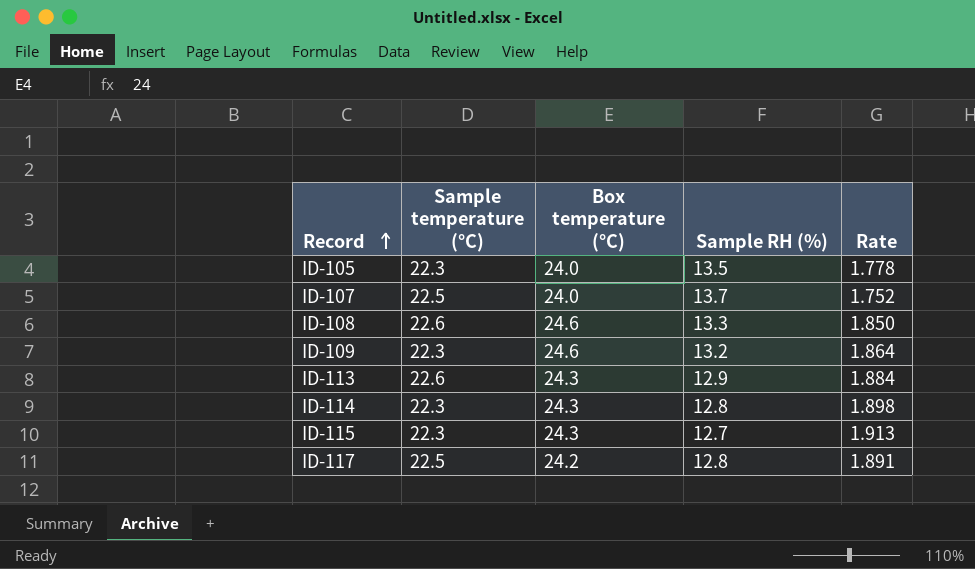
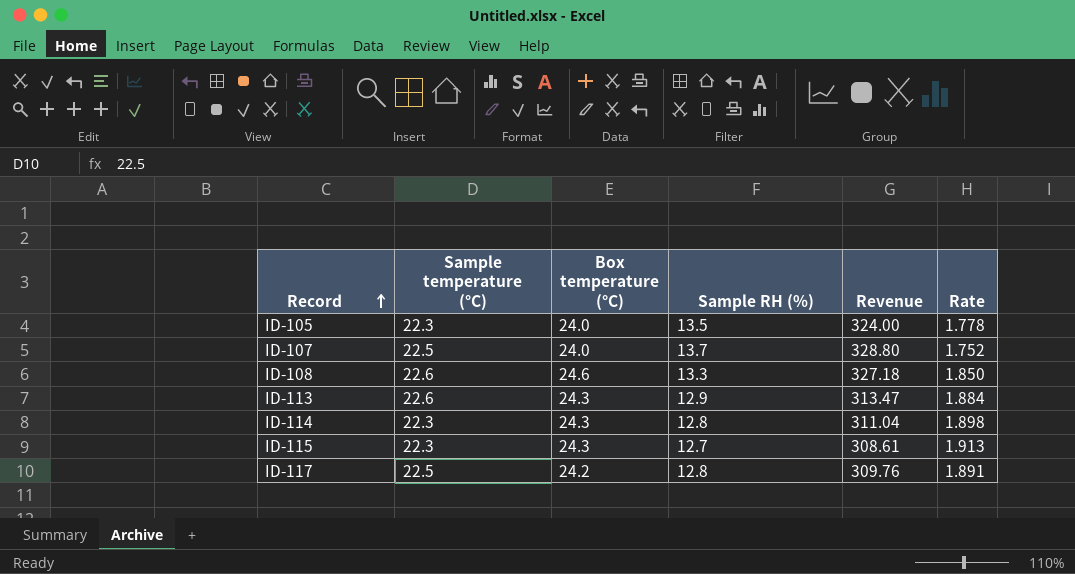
column Revenue | formula: none -> [Box temperature (°C)] * [Sample RH (%)]
row ID-109: 22.3 | 24.6 | 13.2 | 1.864 -> none

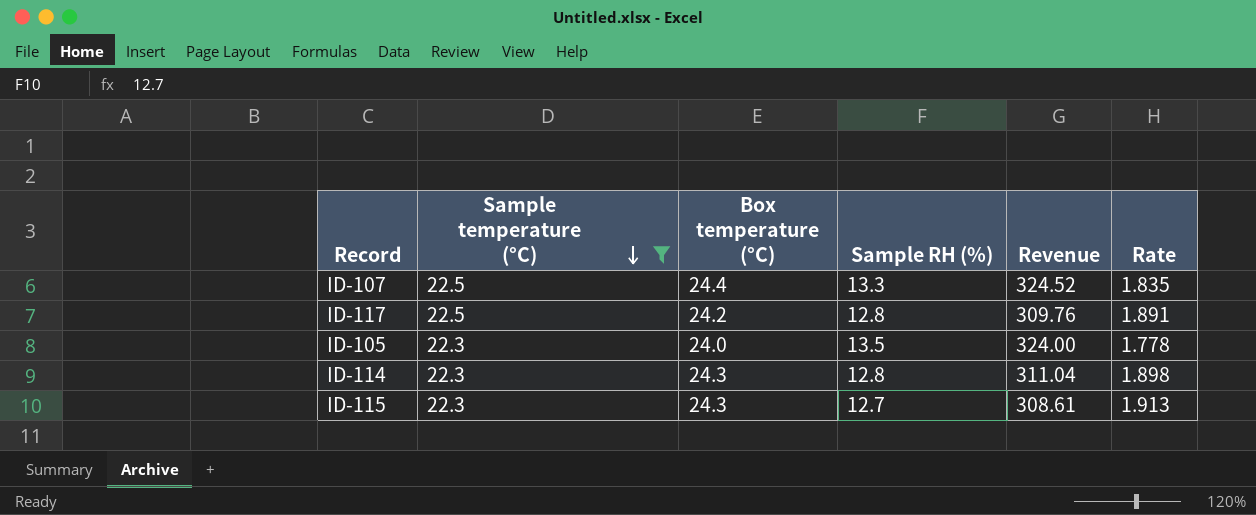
filter: none -> Sample temperature (°C) != 22.6
row order: Record ascending -> Sample temperature (°C) descending
ID-107 | Box temperature (°C): 24.0 -> 24.4
ID-107 | Sample RH (%): 13.7 -> 13.3
ID-107 | Revenue: 328.80 -> 324.52
ID-107 | Rate: 1.752 -> 1.835

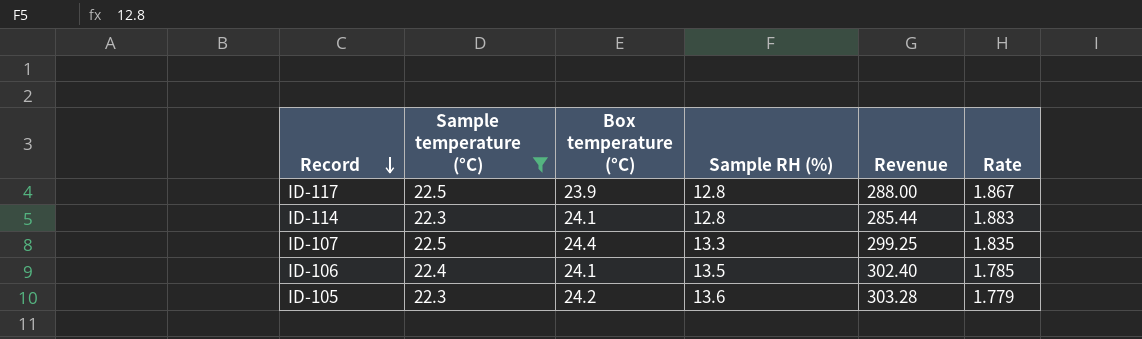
row order: Sample temperature (°C) descending -> Record descending
column Revenue | formula: [Box temperature (°C)] * [Sample RH (%)] -> [Sample temperature (°C)] * [Sample RH (%)]
row ID-115: 22.3 | 24.3 | 12.7 | 308.61 | 1.913 -> none
ID-117 | Box temperature (°C): 24.2 -> 23.9
ID-117 | Rate: 1.891 -> 1.867
ID-114 | Box temperature (°C): 24.3 -> 24.1
ID-114 | Rate: 1.898 -> 1.883
row ID-106: none -> 22.4 | 24.1 | 13.5 | 302.40 | 1.785
ID-105 | Box temperature (°C): 24.0 -> 24.2
ID-105 | Sample RH (%): 13.5 -> 13.6
ID-105 | Rate: 1.778 -> 1.779

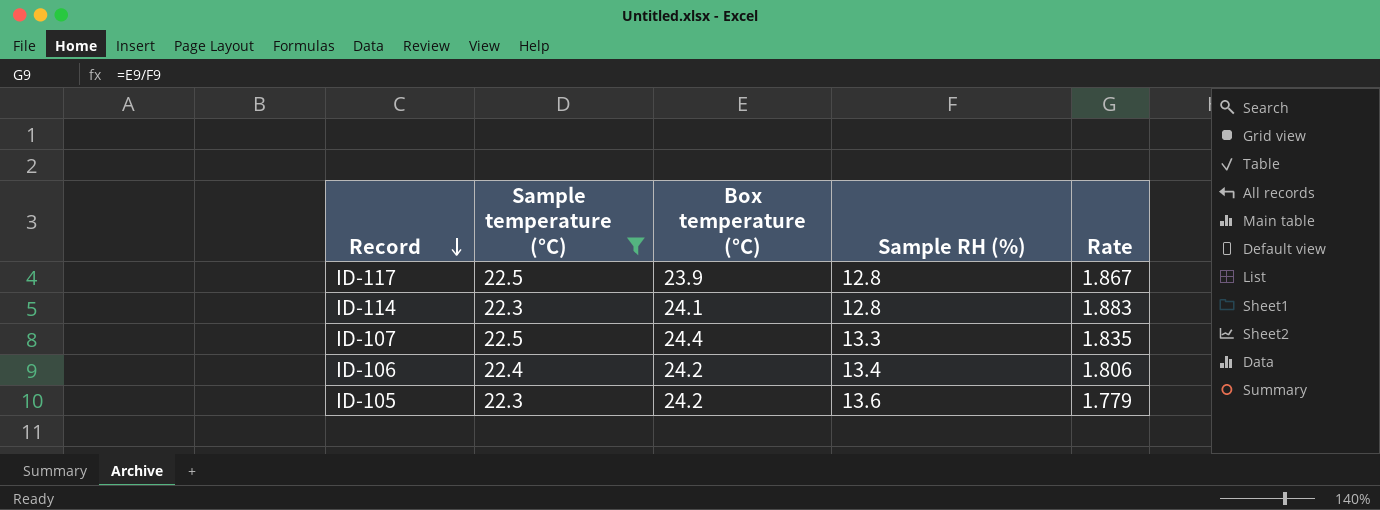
column Revenue | formula: [Sample temperature (°C)] * [Sample RH (%)] -> none
ID-106 | Box temperature (°C): 24.1 -> 24.2
ID-106 | Sample RH (%): 13.5 -> 13.4
ID-106 | Rate: 1.785 -> 1.806

